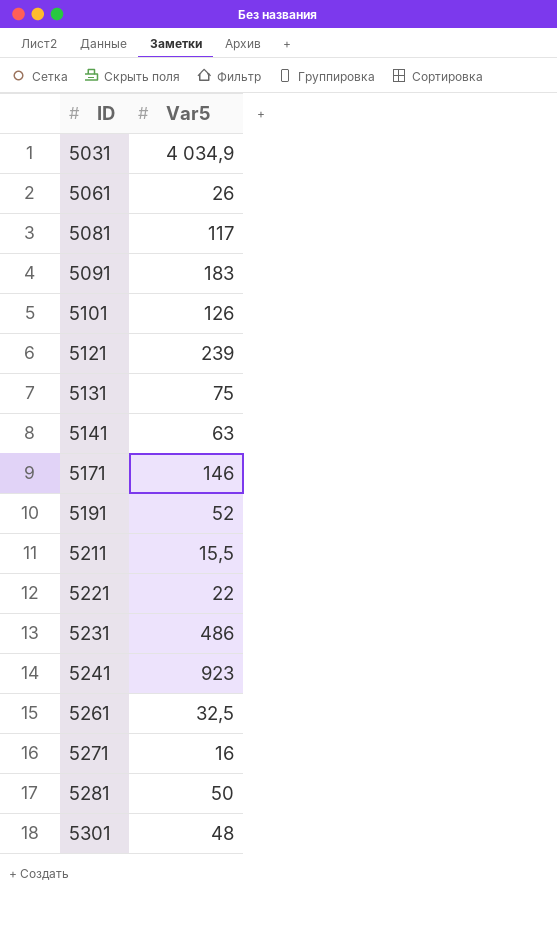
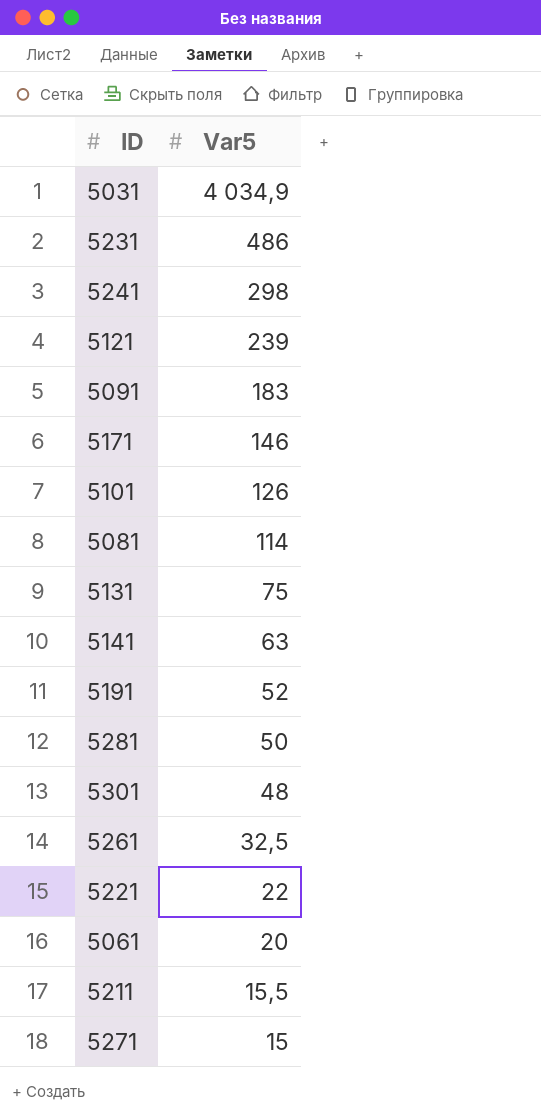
row order: ID ascending -> Var5 descending
5241 | Var5: 923 -> 298
5081 | Var5: 117 -> 114
5061 | Var5: 26 -> 20
5271 | Var5: 16 -> 15

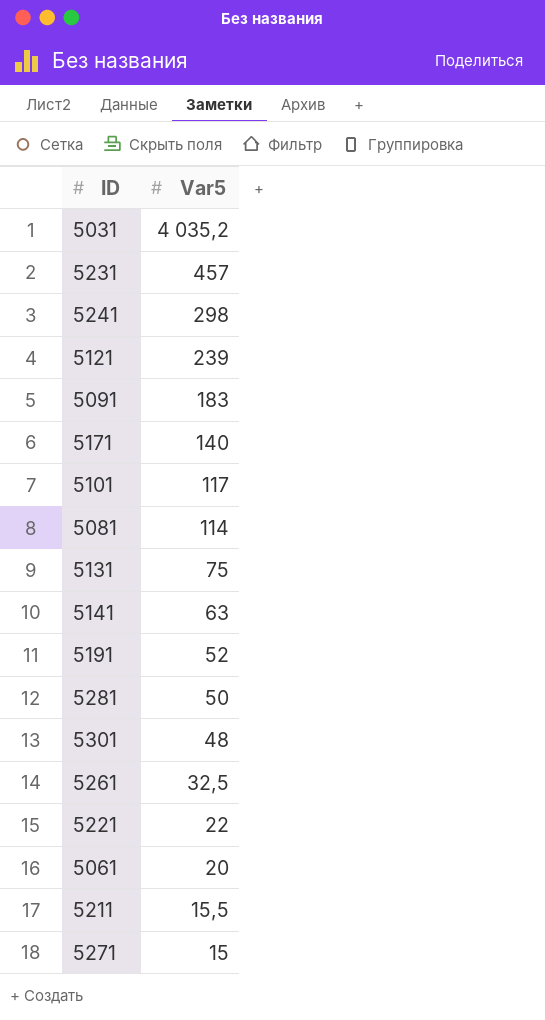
5031 | Var5: 4 034,9 -> 4 035,2
5231 | Var5: 486 -> 457
5171 | Var5: 146 -> 140
5101 | Var5: 126 -> 117

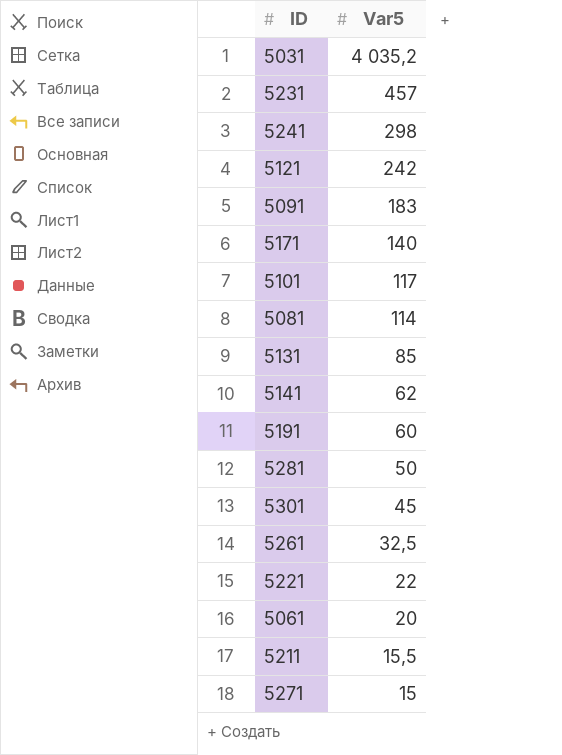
5121 | Var5: 239 -> 242
5131 | Var5: 75 -> 85
5141 | Var5: 63 -> 62
5191 | Var5: 52 -> 60
5301 | Var5: 48 -> 45

